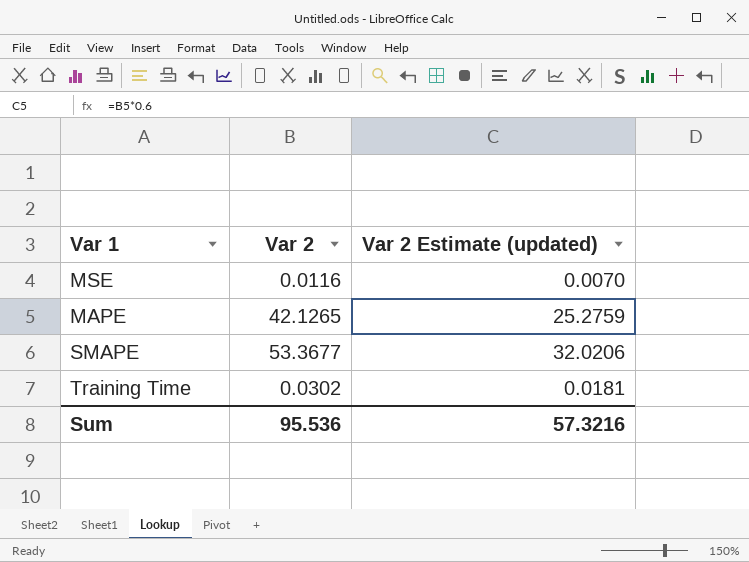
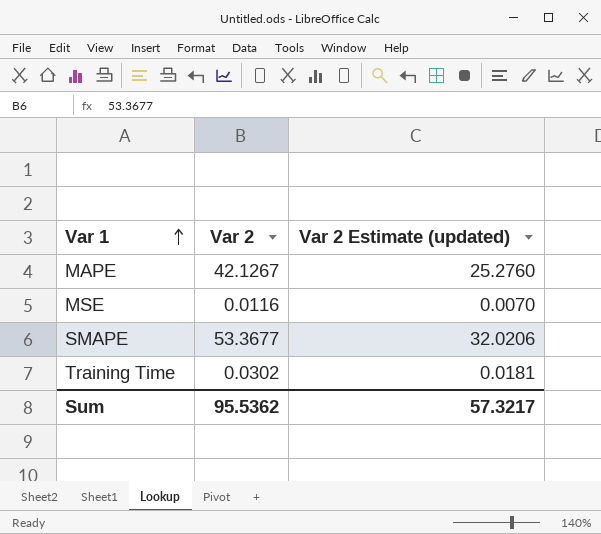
row order: none -> Var 1 ascending
MAPE | Var 2: 42.1265 -> 42.1267
MAPE | Var 2 Estimate (updated): 25.2759 -> 25.2760
Sum | Var 2: 95.536 -> 95.5362
Sum | Var 2 Estimate (updated): 57.3216 -> 57.3217

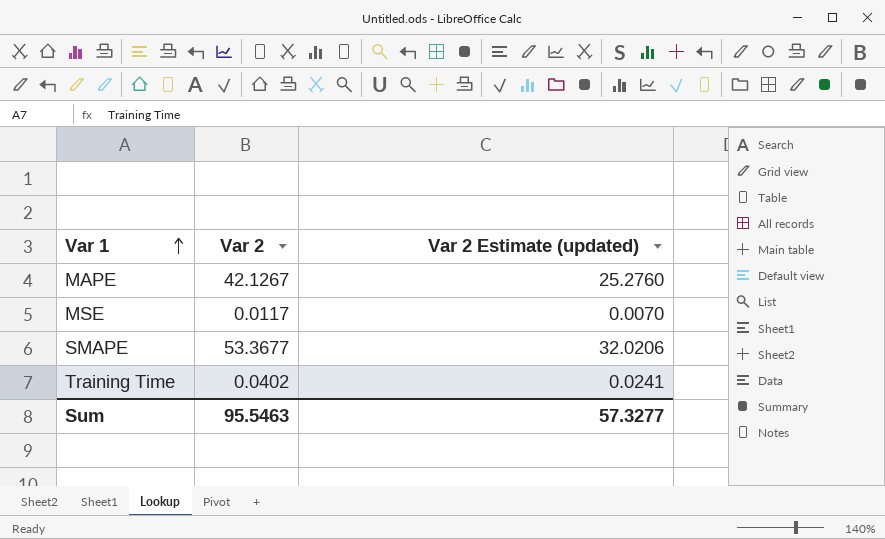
MSE | Var 2: 0.0116 -> 0.0117
Training Time | Var 2: 0.0302 -> 0.0402
Training Time | Var 2 Estimate (updated): 0.0181 -> 0.0241
Sum | Var 2: 95.5362 -> 95.5463
Sum | Var 2 Estimate (updated): 57.3217 -> 57.3277

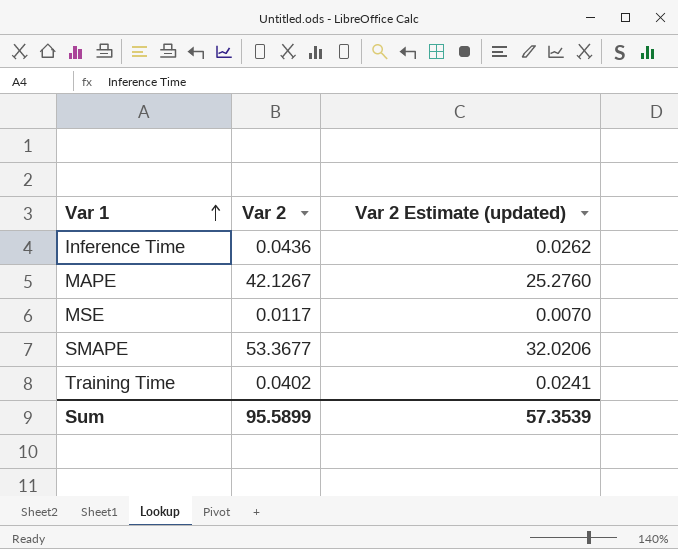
row Inference Time: none -> 0.0436 | 0.0262
Sum | Var 2: 95.5463 -> 95.5899
Sum | Var 2 Estimate (updated): 57.3277 -> 57.3539

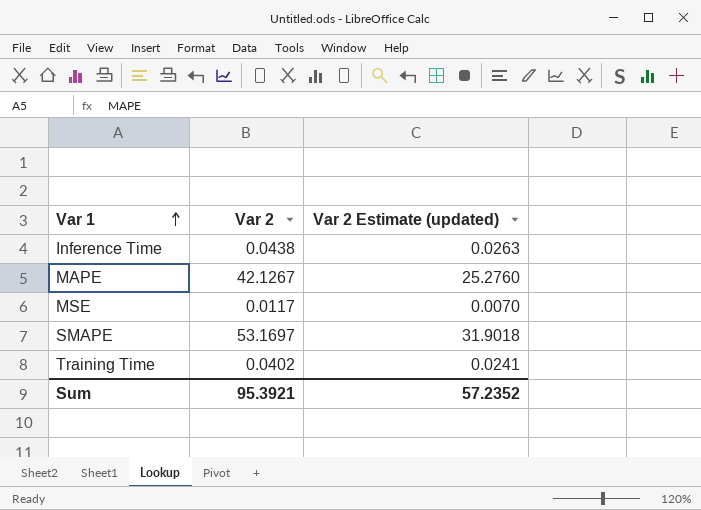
Inference Time | Var 2: 0.0436 -> 0.0438
Inference Time | Var 2 Estimate (updated): 0.0262 -> 0.0263
SMAPE | Var 2: 53.3677 -> 53.1697
SMAPE | Var 2 Estimate (updated): 32.0206 -> 31.9018
Sum | Var 2: 95.5899 -> 95.3921
Sum | Var 2 Estimate (updated): 57.3539 -> 57.2352

